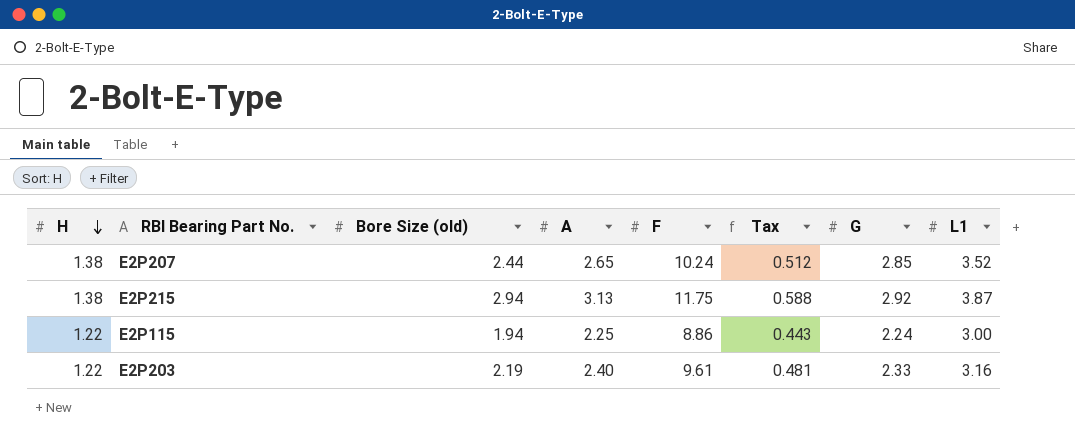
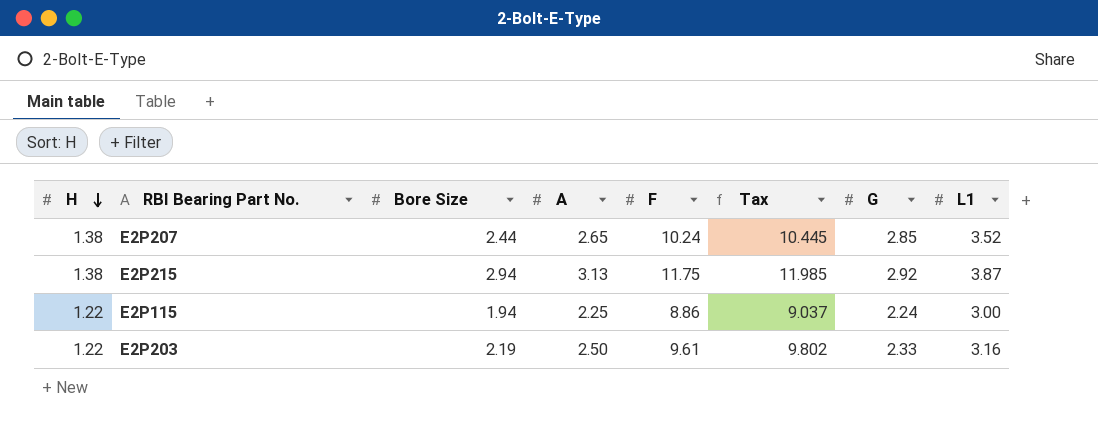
column name: Bore Size (old) -> Bore Size
column Tax | formula: [F] * 0.05 -> [F] * 1.02
E2P203 | A: 2.40 -> 2.50

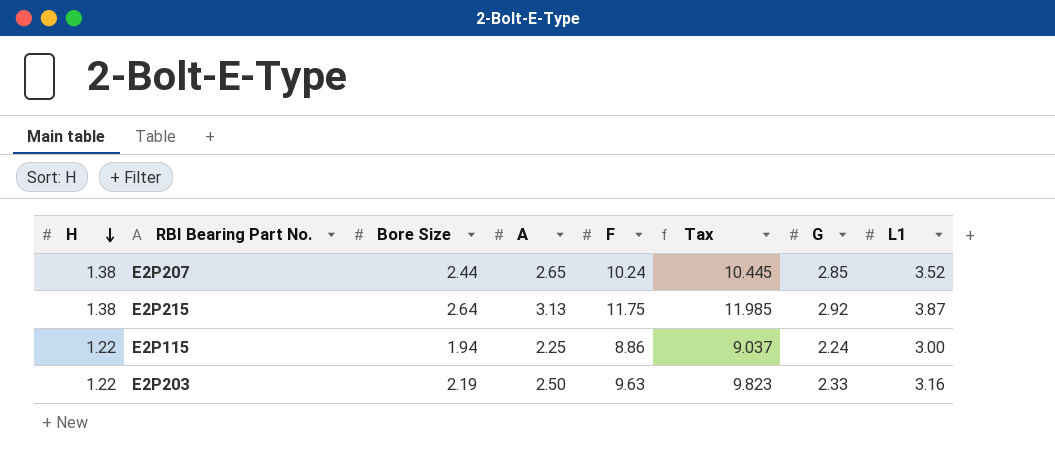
E2P215 | Bore Size: 2.94 -> 2.64
E2P203 | F: 9.61 -> 9.63
E2P203 | Tax: 9.802 -> 9.823

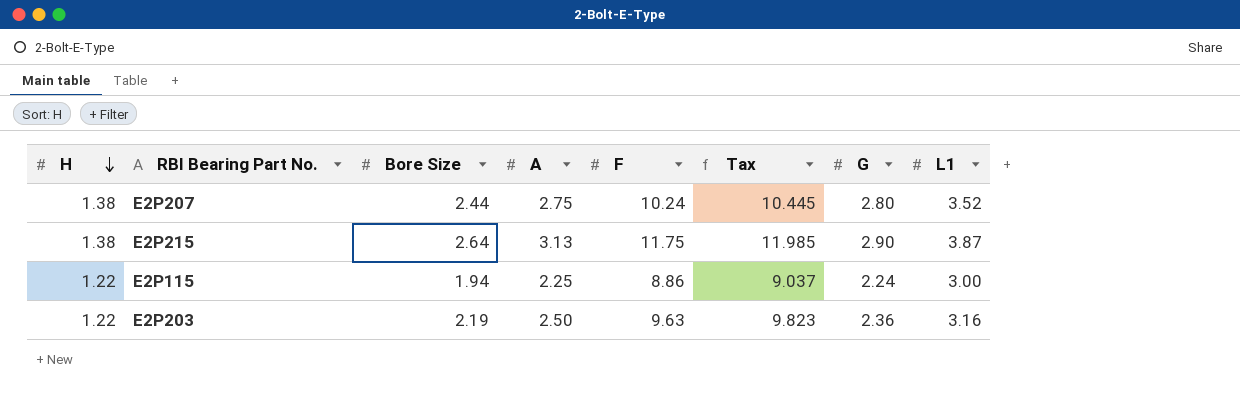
E2P207 | A: 2.65 -> 2.75
E2P207 | G: 2.85 -> 2.80
E2P215 | G: 2.92 -> 2.90
E2P203 | G: 2.33 -> 2.36

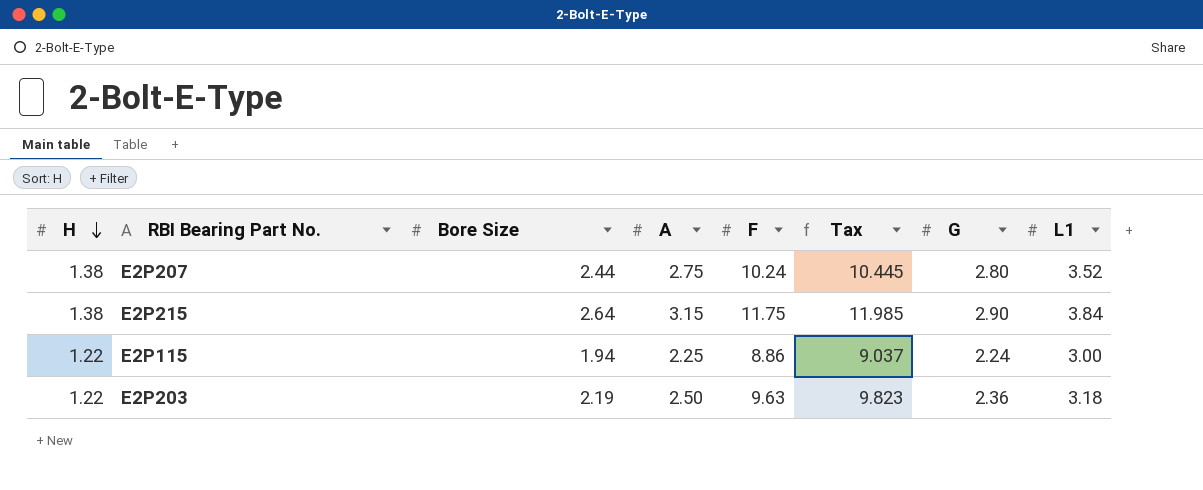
E2P215 | A: 3.13 -> 3.15
E2P215 | L1: 3.87 -> 3.84
E2P203 | L1: 3.16 -> 3.18

